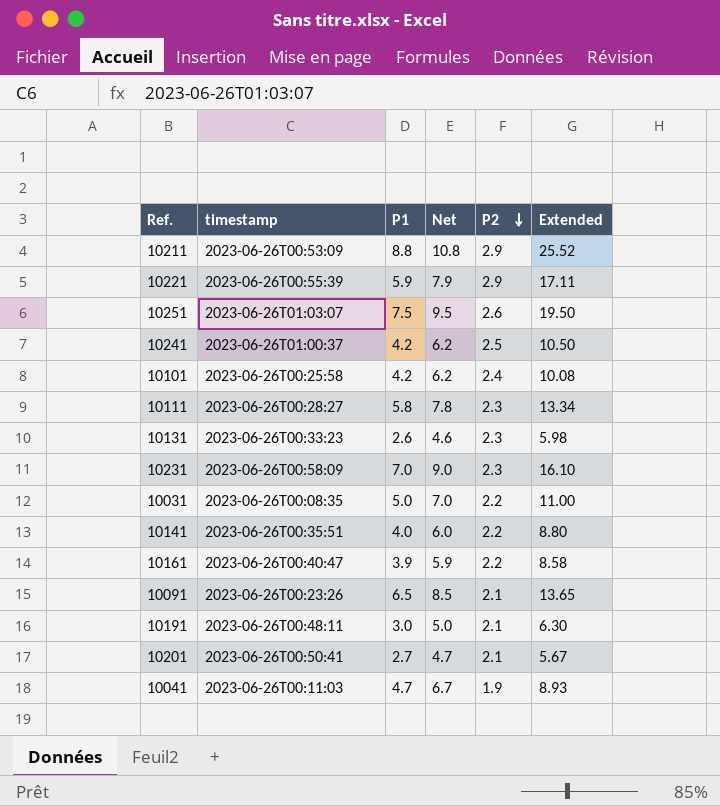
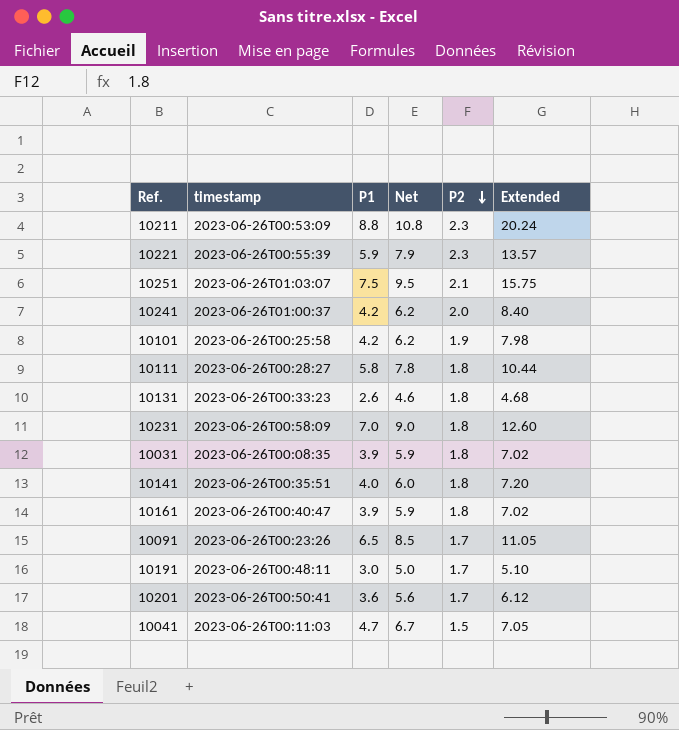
10211 | P2: 2.9 -> 2.3
10211 | Extended: 25.52 -> 20.24
10221 | P2: 2.9 -> 2.3
10221 | Extended: 17.11 -> 13.57
10251 | P2: 2.6 -> 2.1
10251 | Extended: 19.50 -> 15.75
10241 | P2: 2.5 -> 2.0
10241 | Extended: 10.50 -> 8.40
10101 | P2: 2.4 -> 1.9
10101 | Extended: 10.08 -> 7.98
10111 | P2: 2.3 -> 1.8
10111 | Extended: 13.34 -> 10.44
10131 | P2: 2.3 -> 1.8
10131 | Extended: 5.98 -> 4.68
10231 | P2: 2.3 -> 1.8
10231 | Extended: 16.10 -> 12.60
10031 | P1: 5.0 -> 3.9
10031 | Net: 7.0 -> 5.9
10031 | P2: 2.2 -> 1.8
10031 | Extended: 11.00 -> 7.02
10141 | P2: 2.2 -> 1.8
10141 | Extended: 8.80 -> 7.20
10161 | P2: 2.2 -> 1.8
10161 | Extended: 8.58 -> 7.02
10091 | P2: 2.1 -> 1.7
10091 | Extended: 13.65 -> 11.05
10191 | P2: 2.1 -> 1.7
10191 | Extended: 6.30 -> 5.10
10201 | P1: 2.7 -> 3.6
10201 | Net: 4.7 -> 5.6
10201 | P2: 2.1 -> 1.7
10201 | Extended: 5.67 -> 6.12
10041 | P2: 1.9 -> 1.5
10041 | Extended: 8.93 -> 7.05

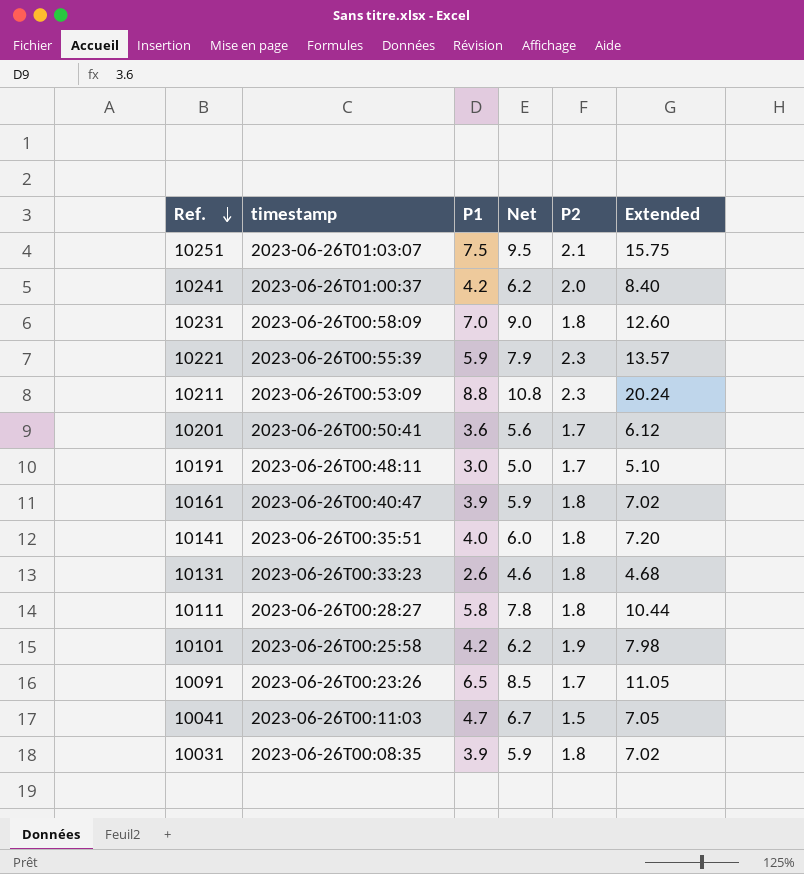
row order: P2 descending -> Ref. descending

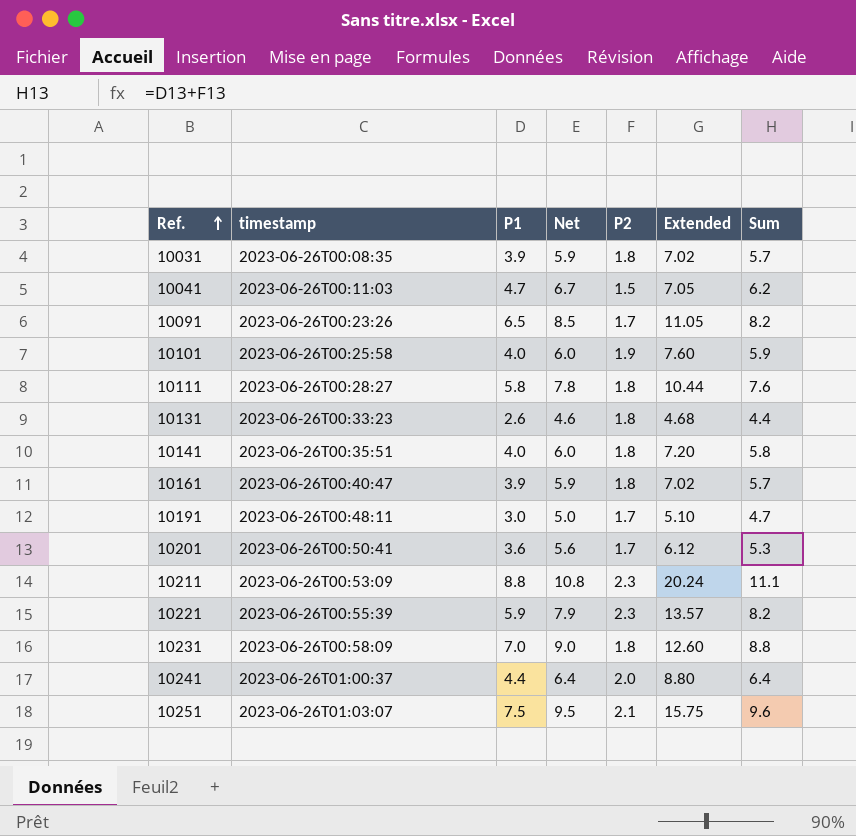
row order: Ref. descending -> Ref. ascending
column Sum | formula: none -> [P1] + [P2]
10101 | P1: 4.2 -> 4.0
10101 | Net: 6.2 -> 6.0
10101 | Extended: 7.98 -> 7.60
10241 | P1: 4.2 -> 4.4
10241 | Net: 6.2 -> 6.4
10241 | Extended: 8.40 -> 8.80

